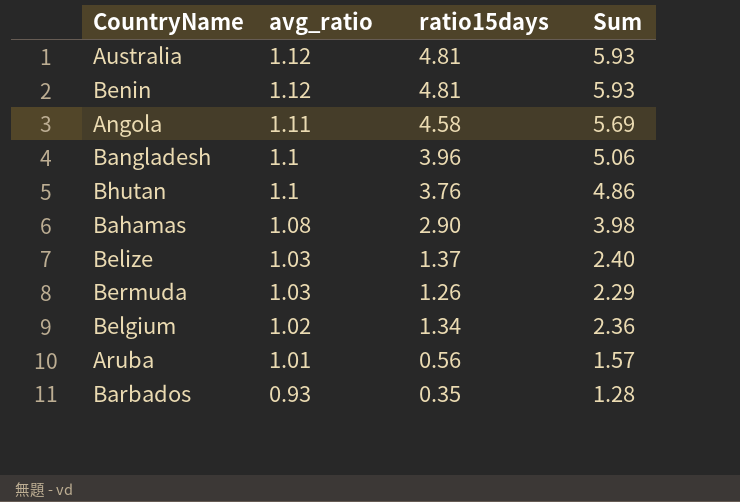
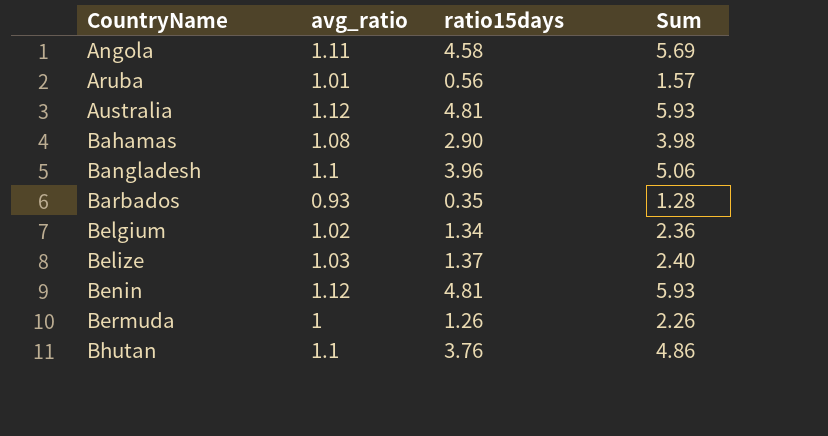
row order: avg_ratio descending -> CountryName ascending
Bermuda | avg_ratio: 1.03 -> 1
Bermuda | Sum: 2.29 -> 2.26

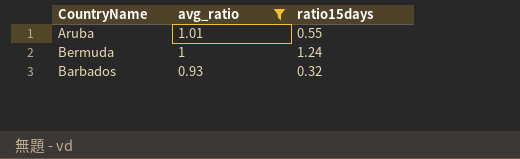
filter: none -> avg_ratio <= 1.01
row order: CountryName ascending -> avg_ratio descending
column Sum | formula: [avg_ratio] + [ratio15days] -> none
Aruba | ratio15days: 0.56 -> 0.55
Bermuda | ratio15days: 1.26 -> 1.24
Barbados | ratio15days: 0.35 -> 0.32

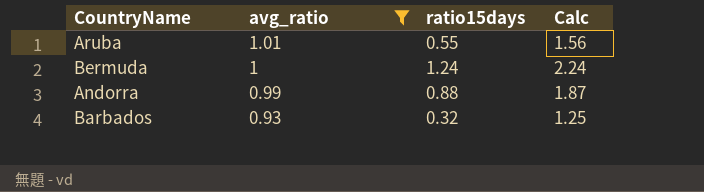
column Calc | formula: none -> [avg_ratio] + [ratio15days]
row Andorra: none -> 0.99 | 0.88 | 1.87

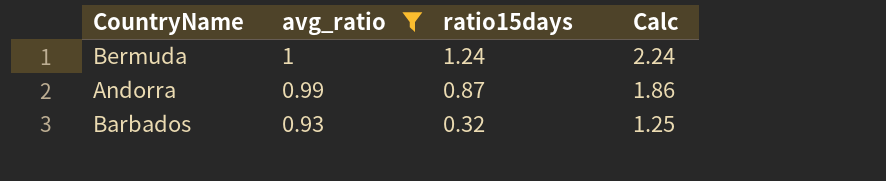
row Aruba: 1.01 | 0.55 | 1.56 -> none
Andorra | ratio15days: 0.88 -> 0.87
Andorra | Calc: 1.87 -> 1.86

